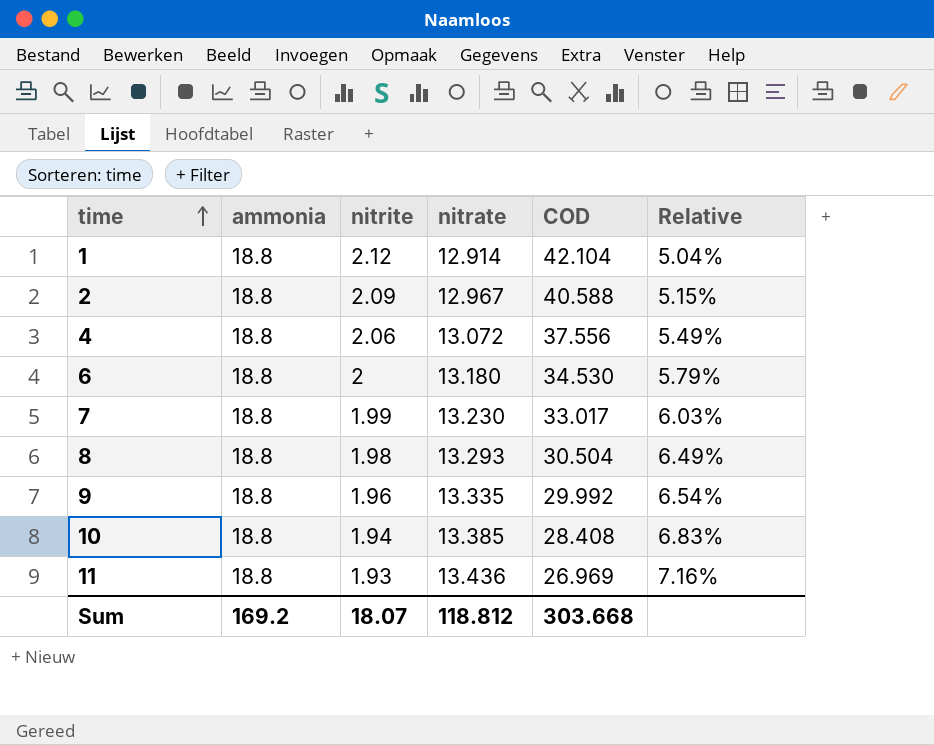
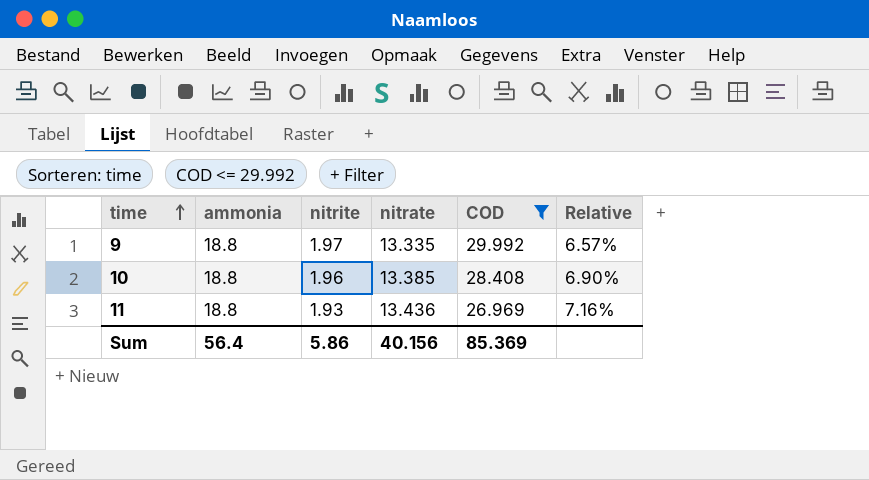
filter: none -> COD <= 29.992
9 | nitrite: 1.96 -> 1.97
9 | Relative: 6.54% -> 6.57%
10 | nitrite: 1.94 -> 1.96
10 | Relative: 6.83% -> 6.90%
Sum | ammonia: 169.2 -> 56.4
Sum | nitrite: 18.07 -> 5.86
Sum | nitrate: 118.812 -> 40.156
Sum | COD: 303.668 -> 85.369

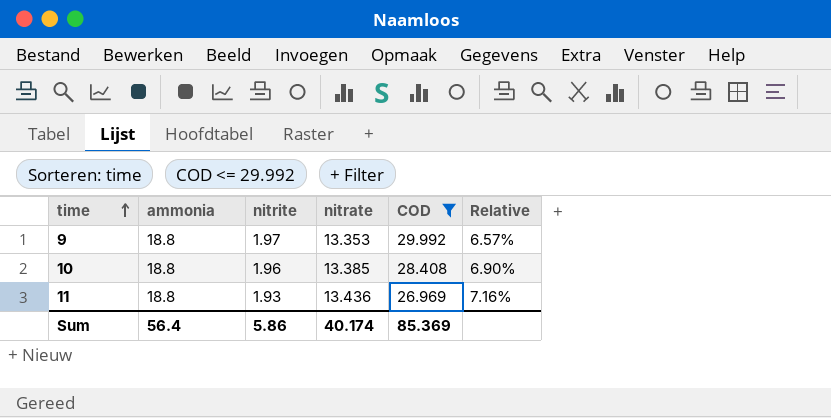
9 | nitrate: 13.335 -> 13.353
Sum | nitrate: 40.156 -> 40.174

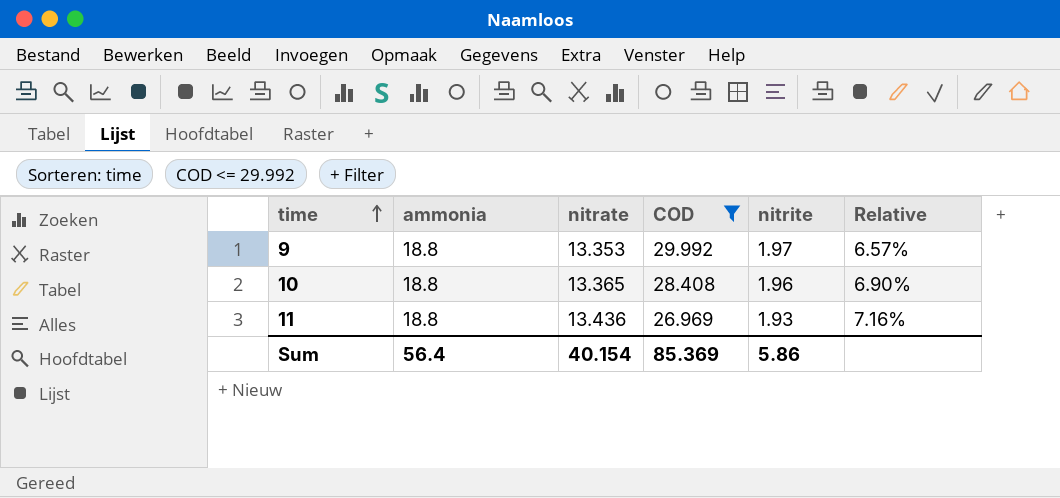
column nitrite | position: 3 -> 5
10 | nitrate: 13.385 -> 13.365
Sum | nitrate: 40.174 -> 40.154

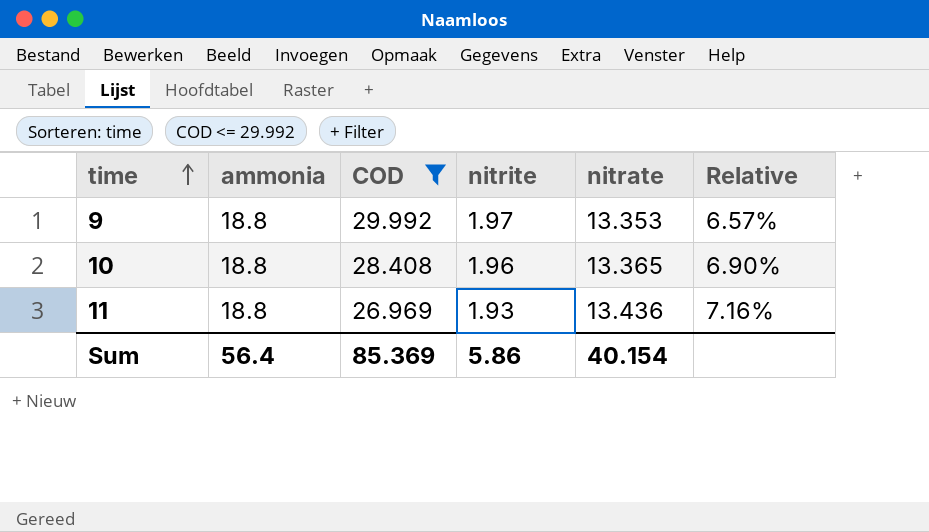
column nitrate | position: 3 -> 5

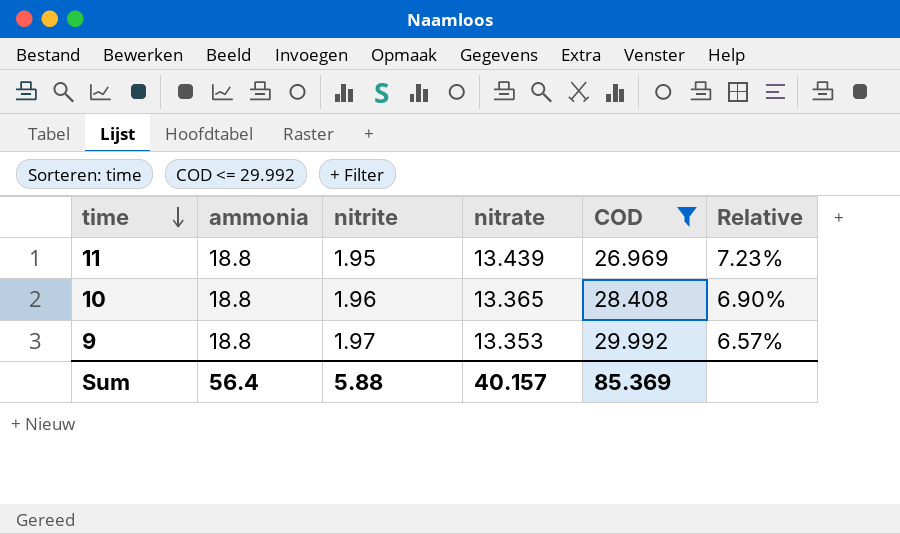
row order: time ascending -> time descending
column COD | position: 3 -> 5
11 | nitrite: 1.93 -> 1.95
11 | nitrate: 13.436 -> 13.439
11 | Relative: 7.16% -> 7.23%
Sum | nitrite: 5.86 -> 5.88
Sum | nitrate: 40.154 -> 40.157

